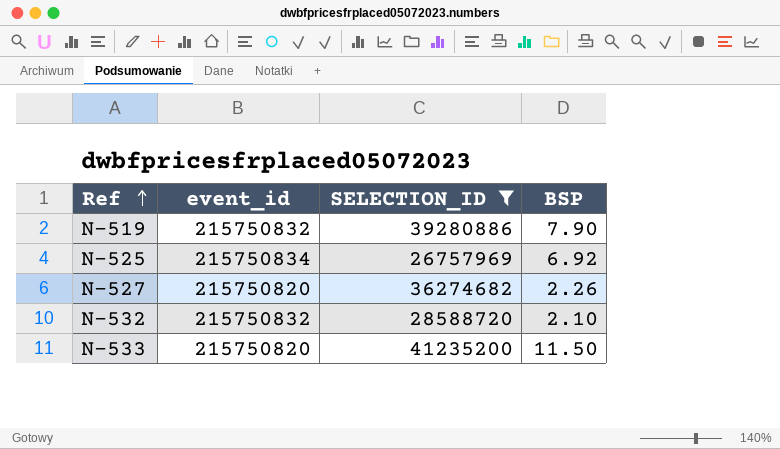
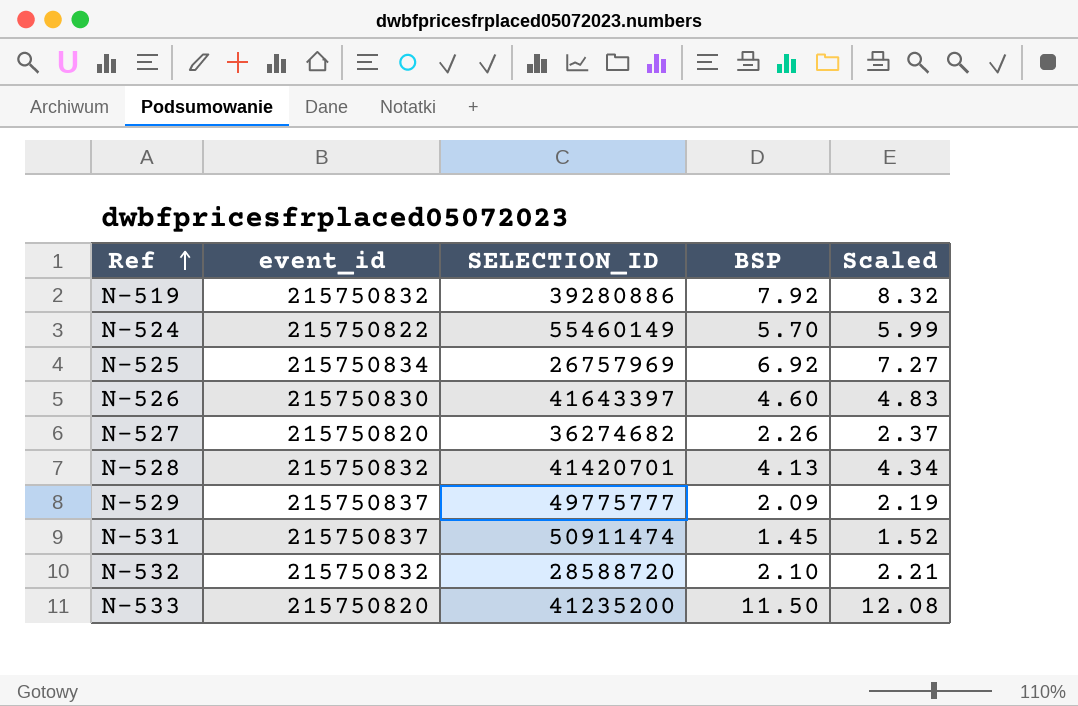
filter: SELECTION_ID <= 41235200 -> none
column Scaled | formula: none -> [BSP] * 1.05
N-519 | BSP: 7.90 -> 7.92

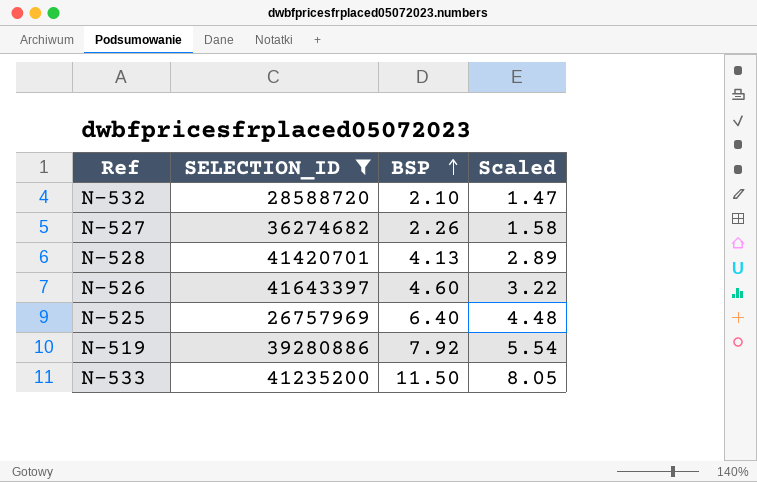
filter: none -> SELECTION_ID <= 41643397
row order: Ref ascending -> BSP ascending
column event_id | position: 2 -> none
column Scaled | formula: [BSP] * 1.05 -> [BSP] * 0.7
N-525 | BSP: 6.92 -> 6.40

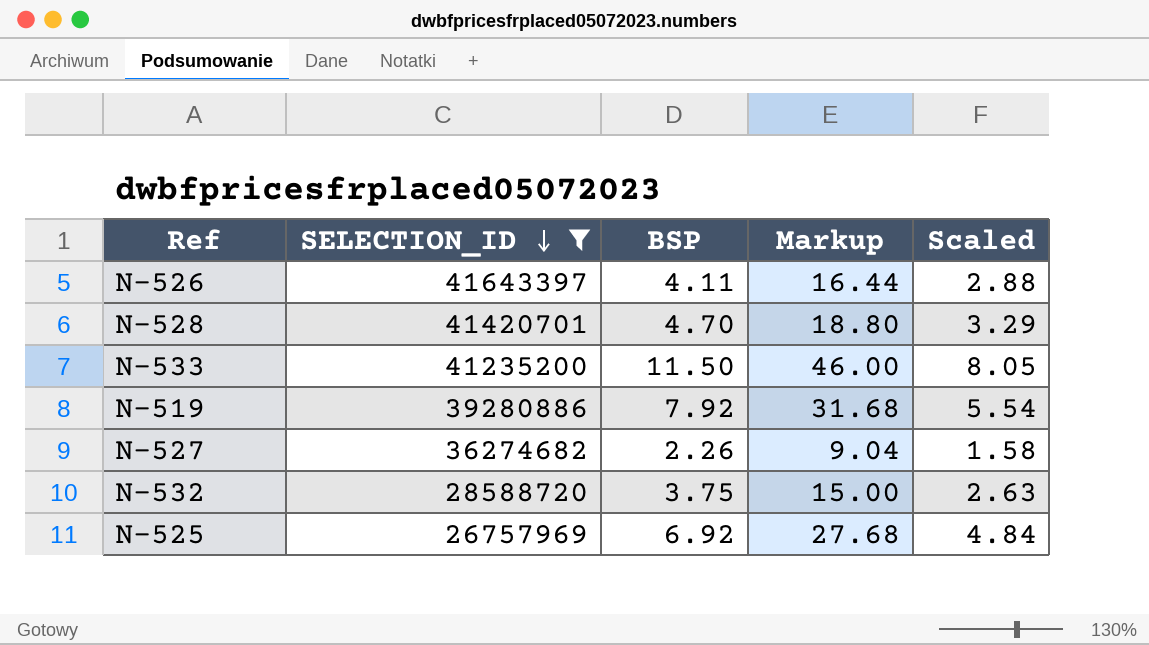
row order: BSP ascending -> SELECTION_ID descending
column Markup | formula: none -> [BSP] * 4
N-526 | BSP: 4.60 -> 4.11
N-526 | Scaled: 3.22 -> 2.88
N-528 | BSP: 4.13 -> 4.70
N-528 | Scaled: 2.89 -> 3.29
N-532 | BSP: 2.10 -> 3.75
N-532 | Scaled: 1.47 -> 2.63
N-525 | BSP: 6.40 -> 6.92
N-525 | Scaled: 4.48 -> 4.84

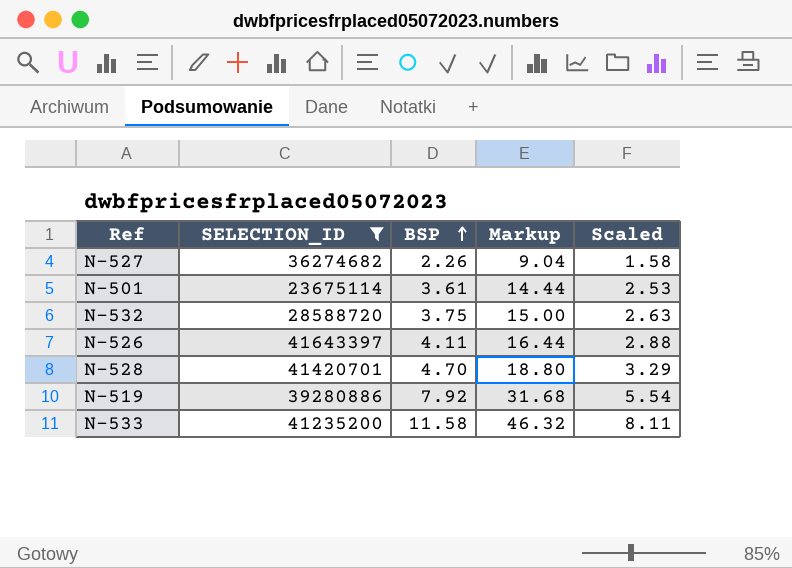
row order: SELECTION_ID descending -> BSP ascending
row N-525: 26757969 | 6.92 | 27.68 | 4.84 -> none
row N-501: none -> 23675114 | 3.61 | 14.44 | 2.53
N-533 | BSP: 11.50 -> 11.58
N-533 | Markup: 46.00 -> 46.32
N-533 | Scaled: 8.05 -> 8.11

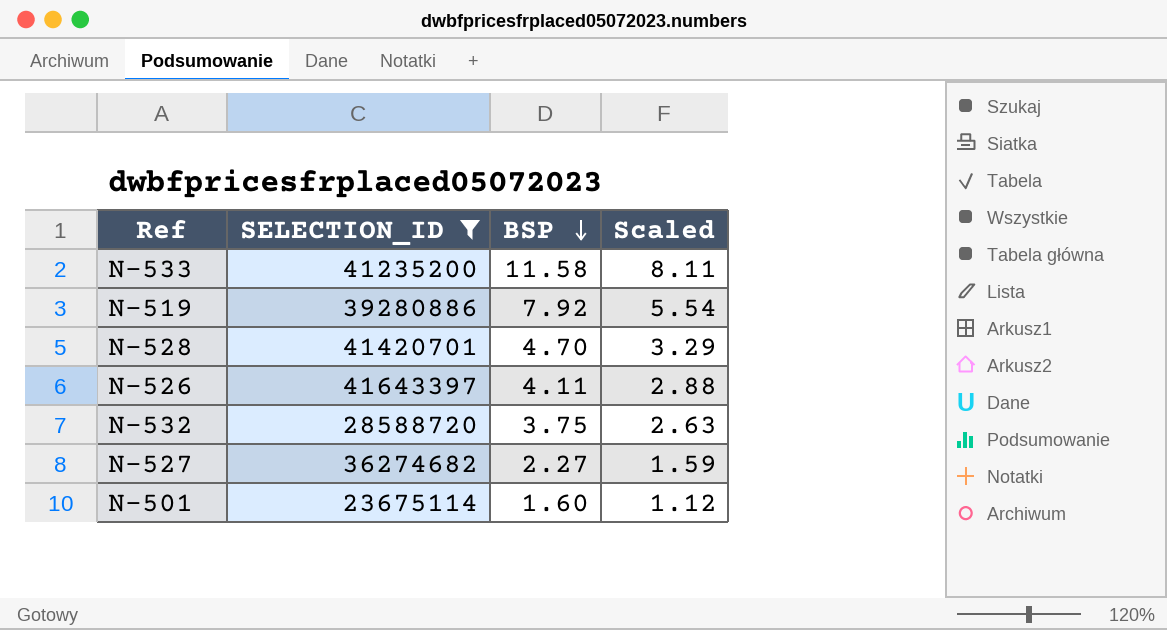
row order: BSP ascending -> BSP descending
column Markup | formula: [BSP] * 4 -> none
N-527 | BSP: 2.26 -> 2.27
N-527 | Scaled: 1.58 -> 1.59
N-501 | BSP: 3.61 -> 1.60
N-501 | Scaled: 2.53 -> 1.12

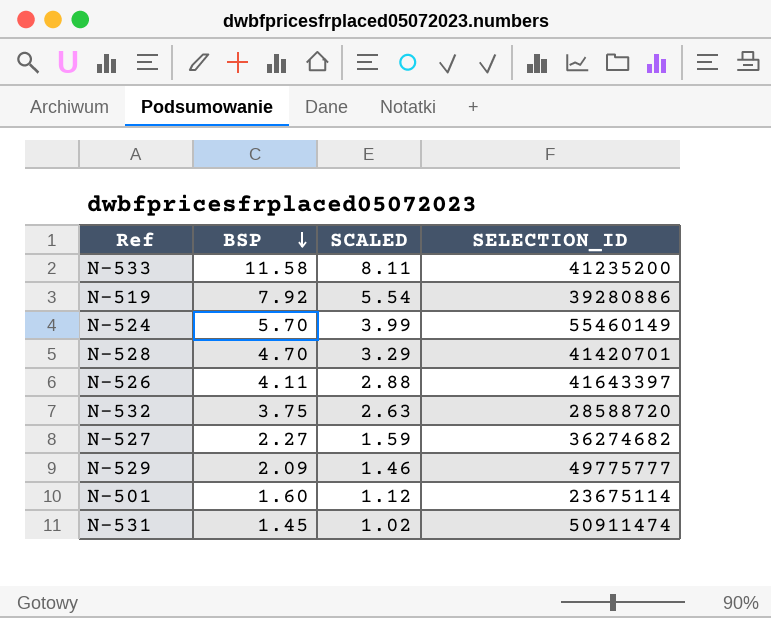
filter: SELECTION_ID <= 41643397 -> none
column name: Scaled -> SCALED
column SELECTION_ID | position: 2 -> 4

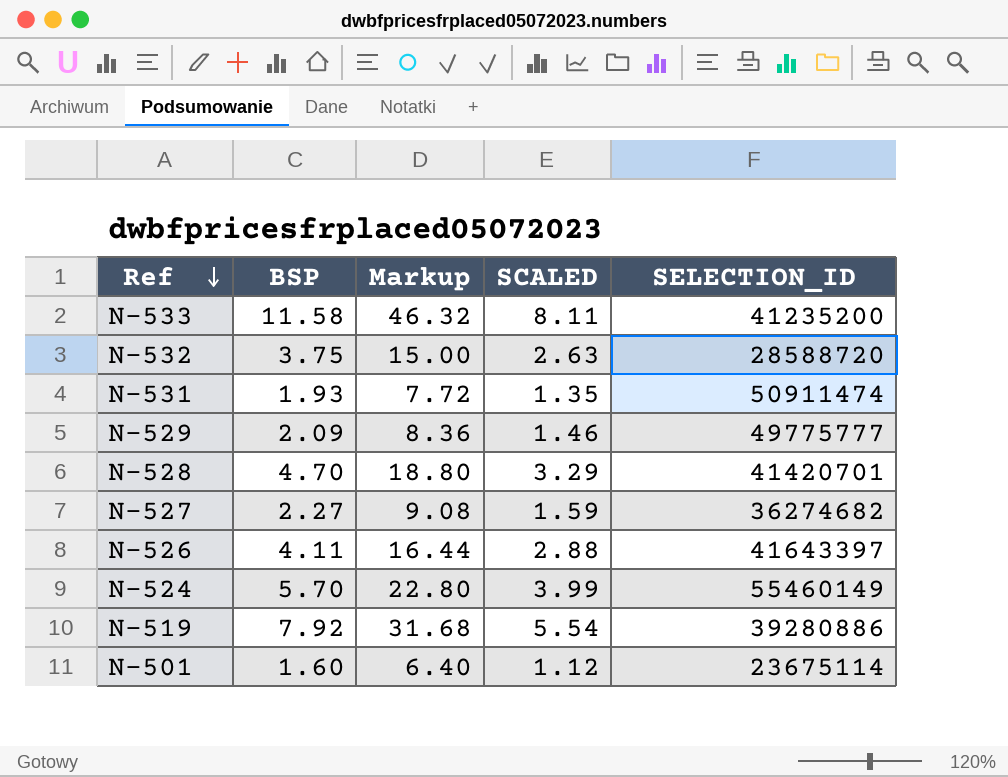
row order: BSP descending -> Ref descending
column Markup | formula: none -> [BSP] * 4
N-531 | BSP: 1.45 -> 1.93
N-531 | SCALED: 1.02 -> 1.35

